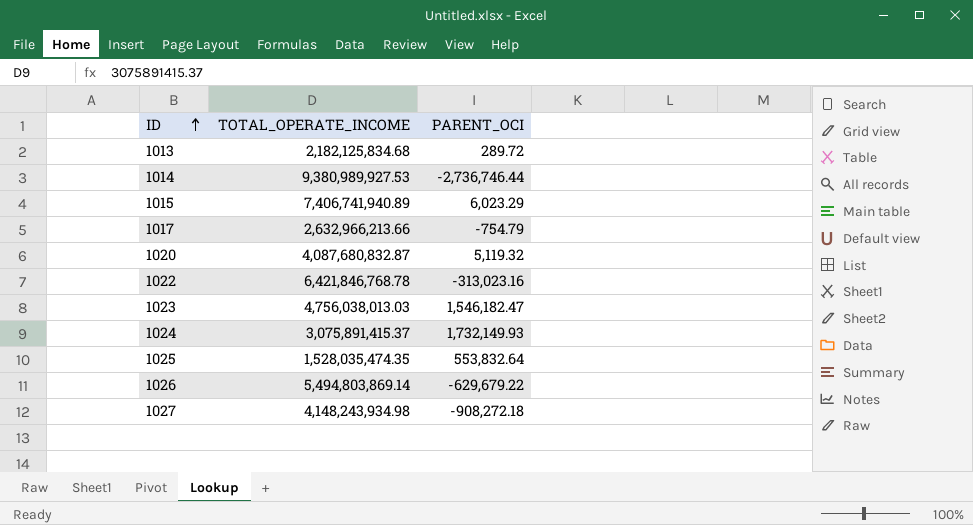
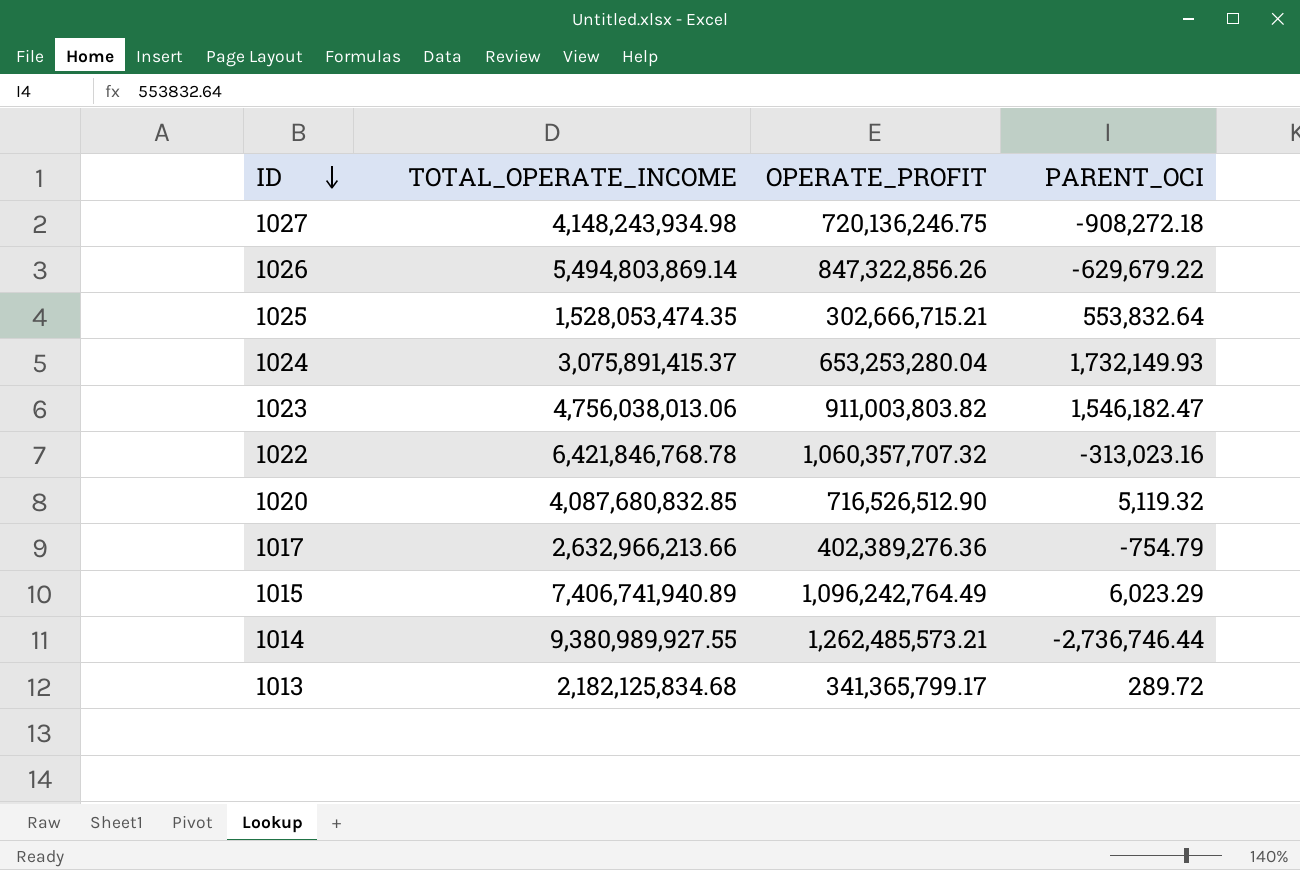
row order: ID ascending -> ID descending
column OPERATE_PROFIT | position: none -> 3
1025 | TOTAL_OPERATE_INCOME: 1,528,035,474.35 -> 1,528,053,474.35
1023 | TOTAL_OPERATE_INCOME: 4,756,038,013.03 -> 4,756,038,013.06
1020 | TOTAL_OPERATE_INCOME: 4,087,680,832.87 -> 4,087,680,832.85
1014 | TOTAL_OPERATE_INCOME: 9,380,989,927.53 -> 9,380,989,927.55

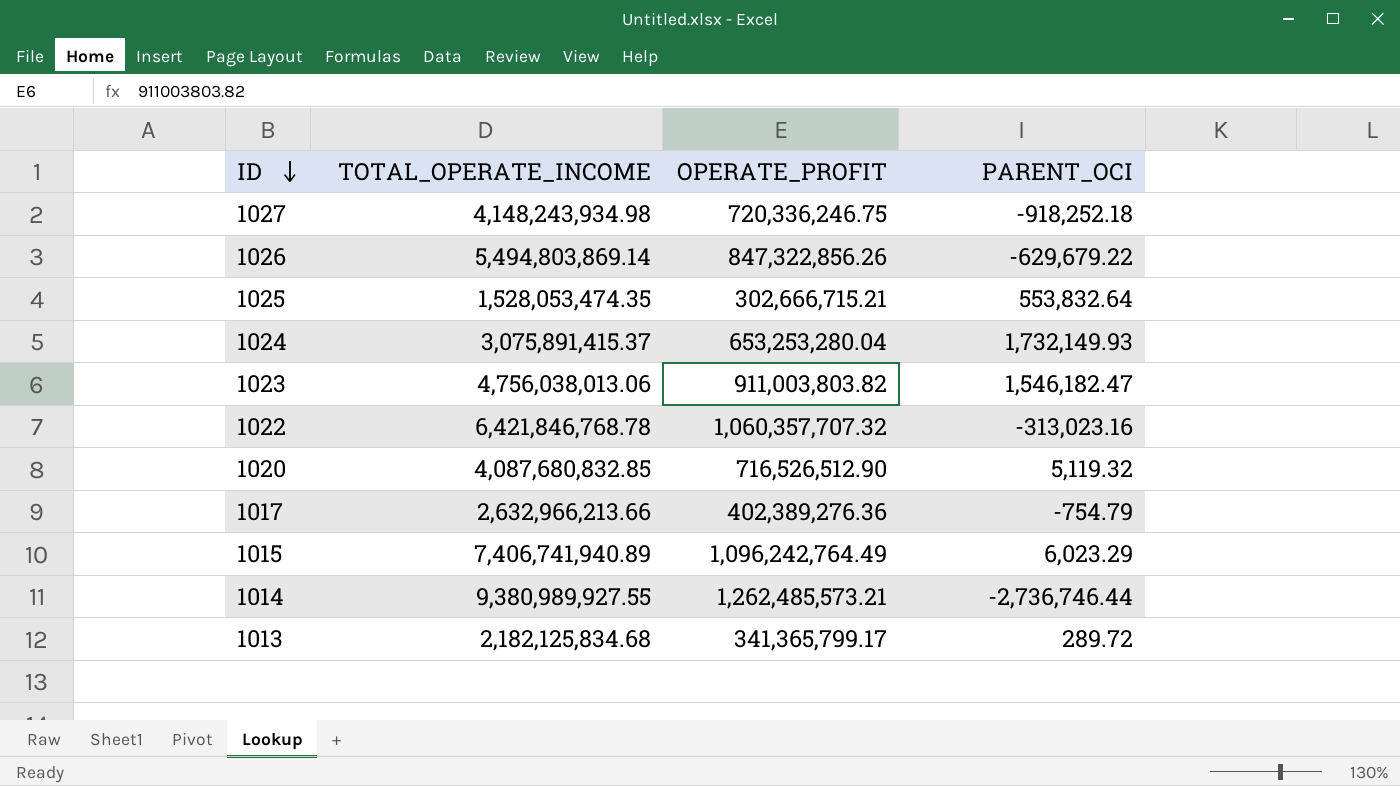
1027 | OPERATE_PROFIT: 720,136,246.75 -> 720,336,246.75
1027 | PARENT_OCI: -908,272.18 -> -918,252.18

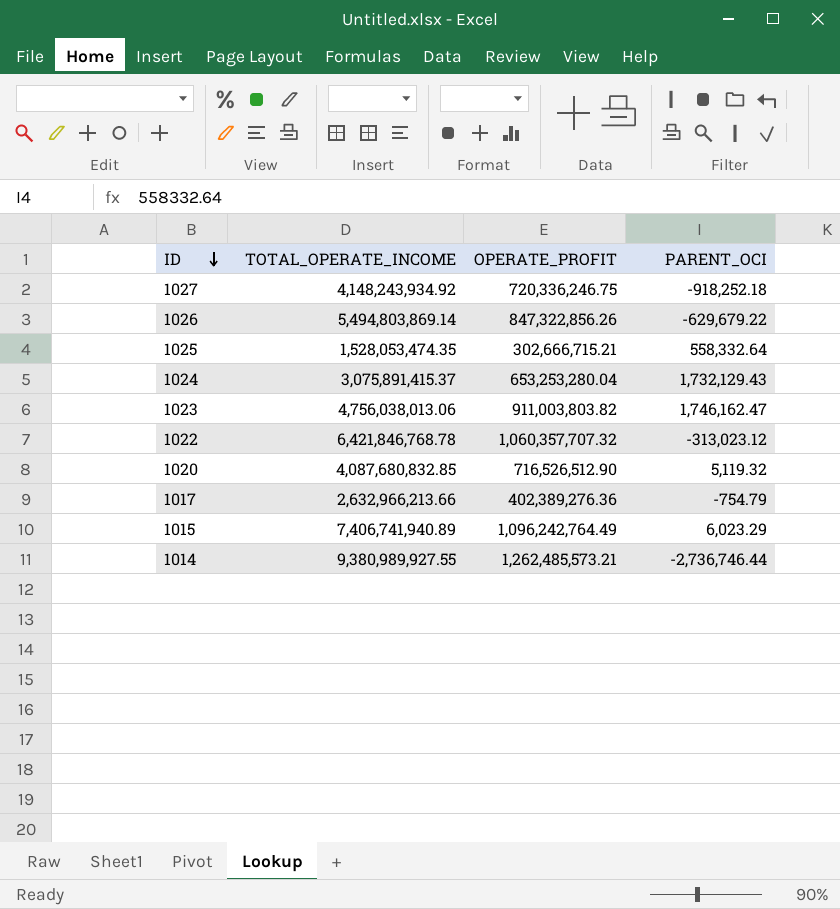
row 1013: 2,182,125,834.68 | 341,365,799.17 | 289.72 -> none
1027 | TOTAL_OPERATE_INCOME: 4,148,243,934.98 -> 4,148,243,934.92
1025 | PARENT_OCI: 553,832.64 -> 558,332.64
1024 | PARENT_OCI: 1,732,149.93 -> 1,732,129.43
1023 | PARENT_OCI: 1,546,182.47 -> 1,746,162.47
1022 | PARENT_OCI: -313,023.16 -> -313,023.12

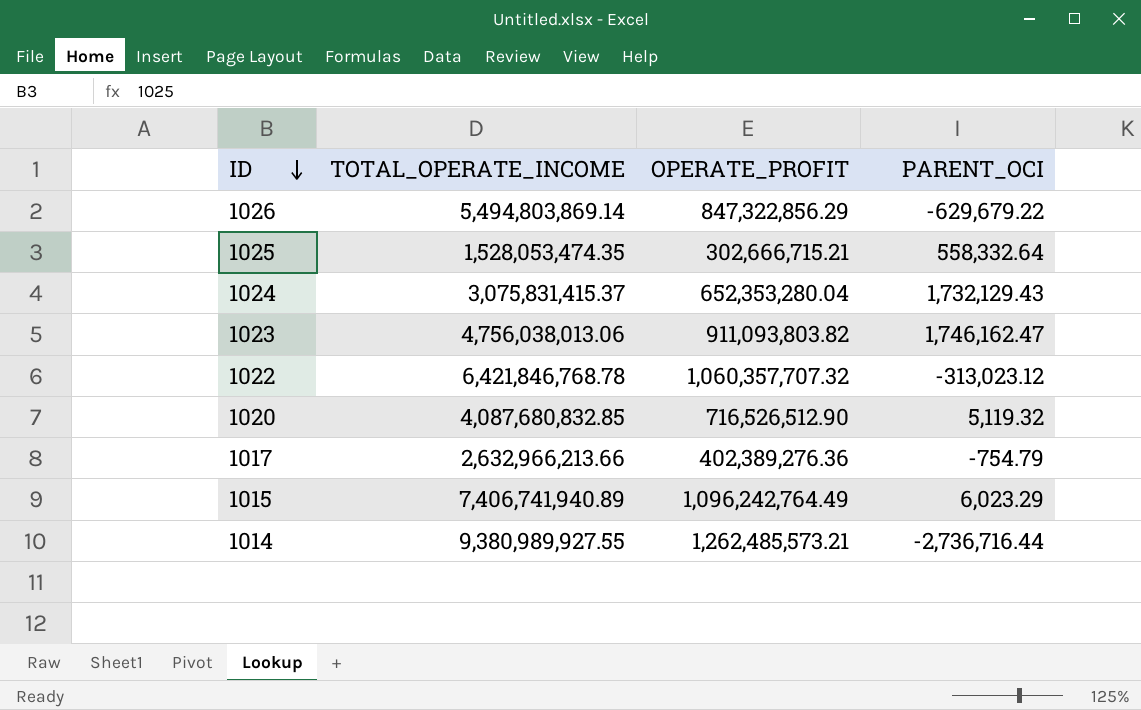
row 1027: 4,148,243,934.92 | 720,336,246.75 | -918,252.18 -> none
1026 | OPERATE_PROFIT: 847,322,856.26 -> 847,322,856.29
1024 | TOTAL_OPERATE_INCOME: 3,075,891,415.37 -> 3,075,831,415.37
1024 | OPERATE_PROFIT: 653,253,280.04 -> 652,353,280.04
1023 | OPERATE_PROFIT: 911,003,803.82 -> 911,093,803.82
1014 | PARENT_OCI: -2,736,746.44 -> -2,736,716.44

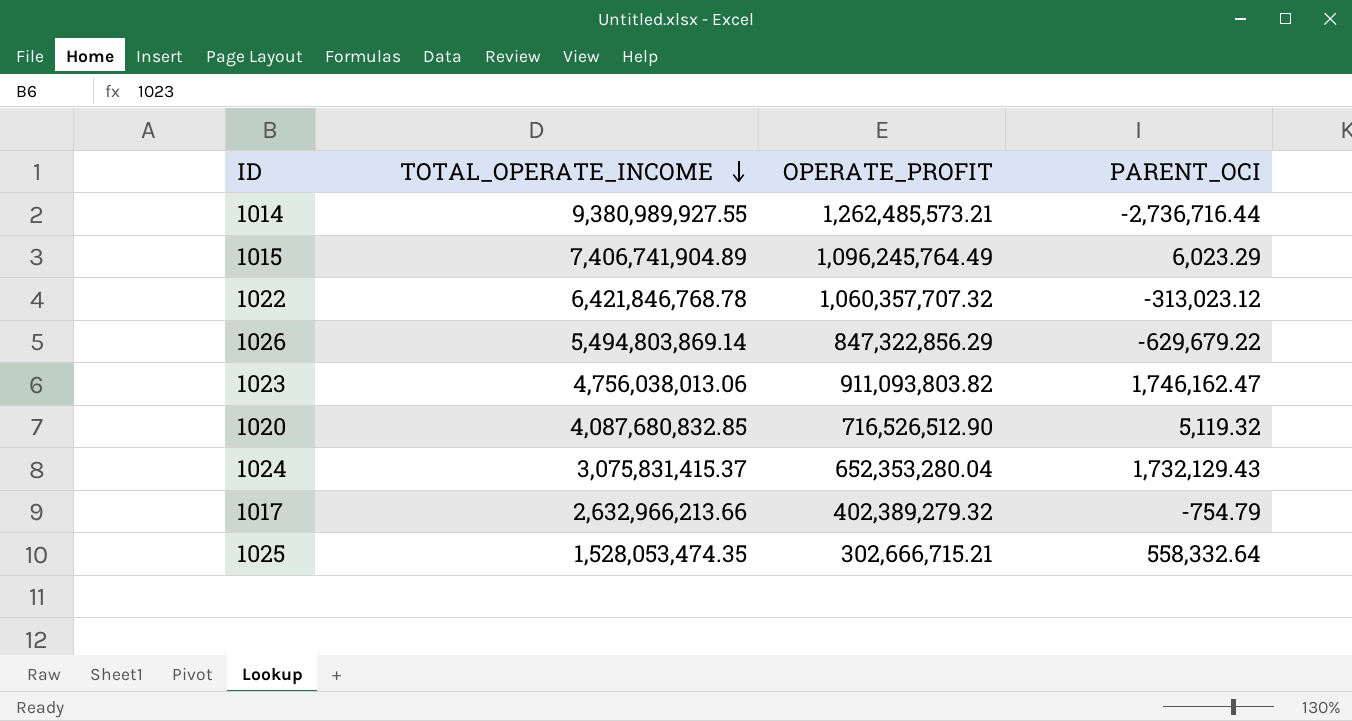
row order: ID descending -> TOTAL_OPERATE_INCOME descending
1015 | TOTAL_OPERATE_INCOME: 7,406,741,940.89 -> 7,406,741,904.89
1015 | OPERATE_PROFIT: 1,096,242,764.49 -> 1,096,245,764.49
1017 | OPERATE_PROFIT: 402,389,276.36 -> 402,389,279.32

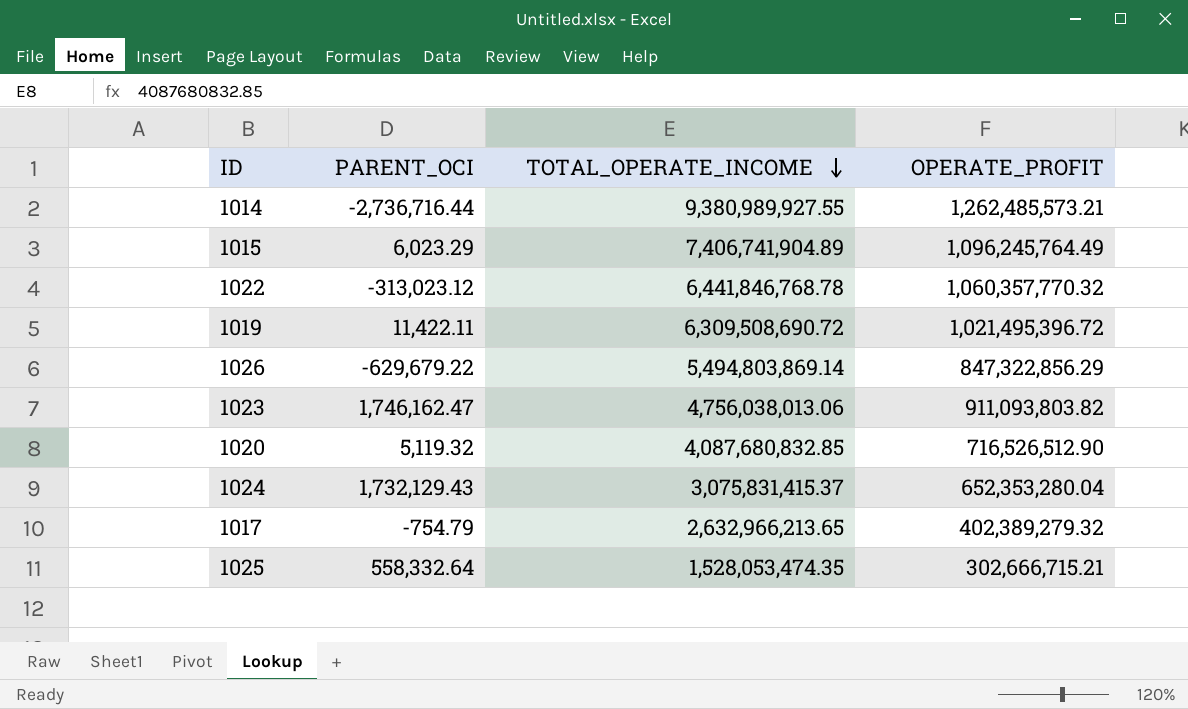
column PARENT_OCI | position: 4 -> 2
1022 | TOTAL_OPERATE_INCOME: 6,421,846,768.78 -> 6,441,846,768.78
1022 | OPERATE_PROFIT: 1,060,357,707.32 -> 1,060,357,770.32
row 1019: none -> 11,422.11 | 6,309,508,690.72 | 1,021,495,396.72
1017 | TOTAL_OPERATE_INCOME: 2,632,966,213.66 -> 2,632,966,213.65

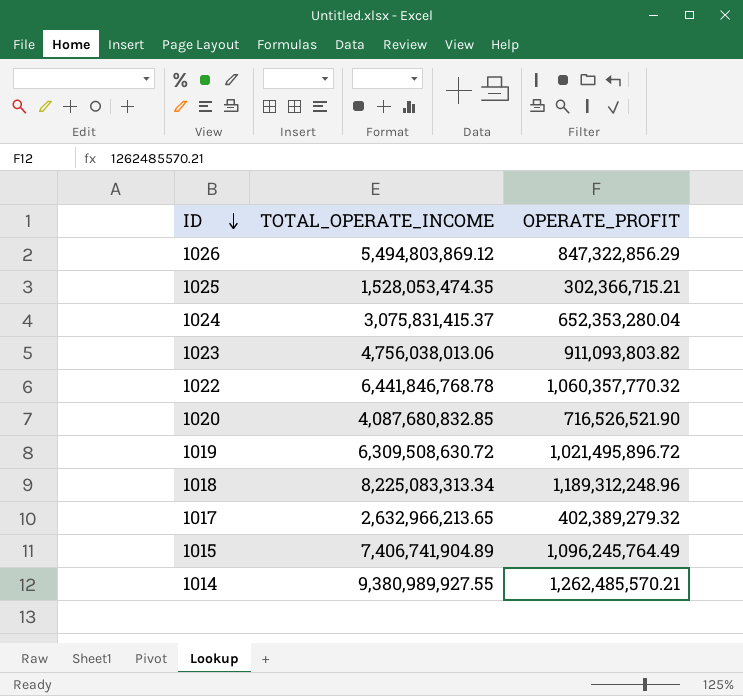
row order: TOTAL_OPERATE_INCOME descending -> ID descending
column PARENT_OCI | position: 2 -> none
1026 | TOTAL_OPERATE_INCOME: 5,494,803,869.14 -> 5,494,803,869.12
1025 | OPERATE_PROFIT: 302,666,715.21 -> 302,366,715.21
1020 | OPERATE_PROFIT: 716,526,512.90 -> 716,526,521.90
1019 | TOTAL_OPERATE_INCOME: 6,309,508,690.72 -> 6,309,508,630.72
1019 | OPERATE_PROFIT: 1,021,495,396.72 -> 1,021,495,896.72
row 1018: none -> 8,225,083,313.34 | 1,189,312,248.96
1014 | OPERATE_PROFIT: 1,262,485,573.21 -> 1,262,485,570.21

